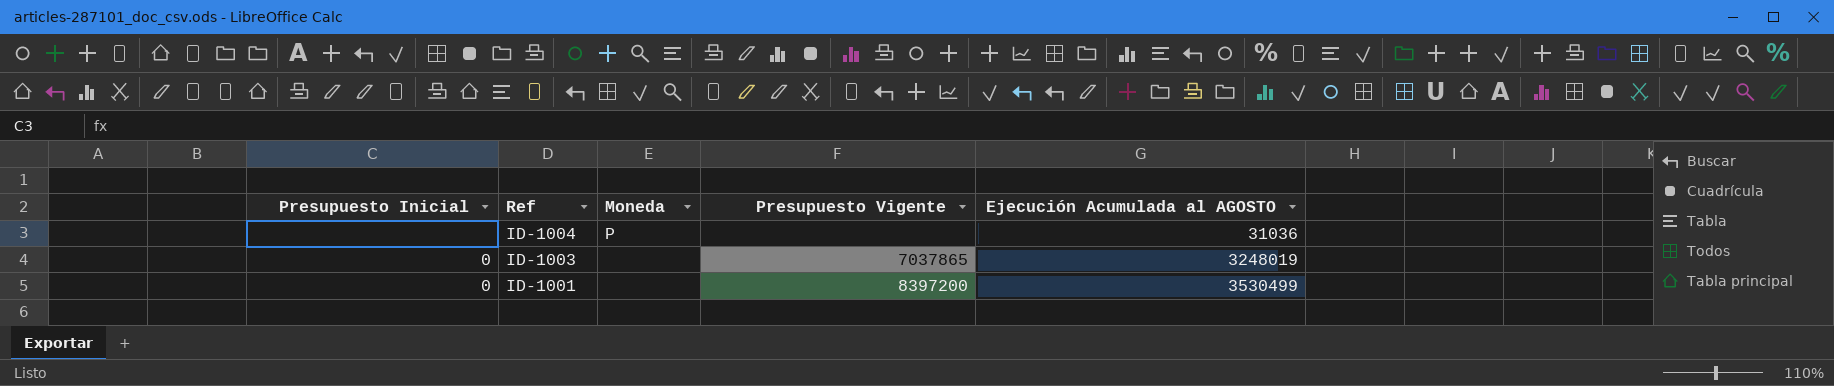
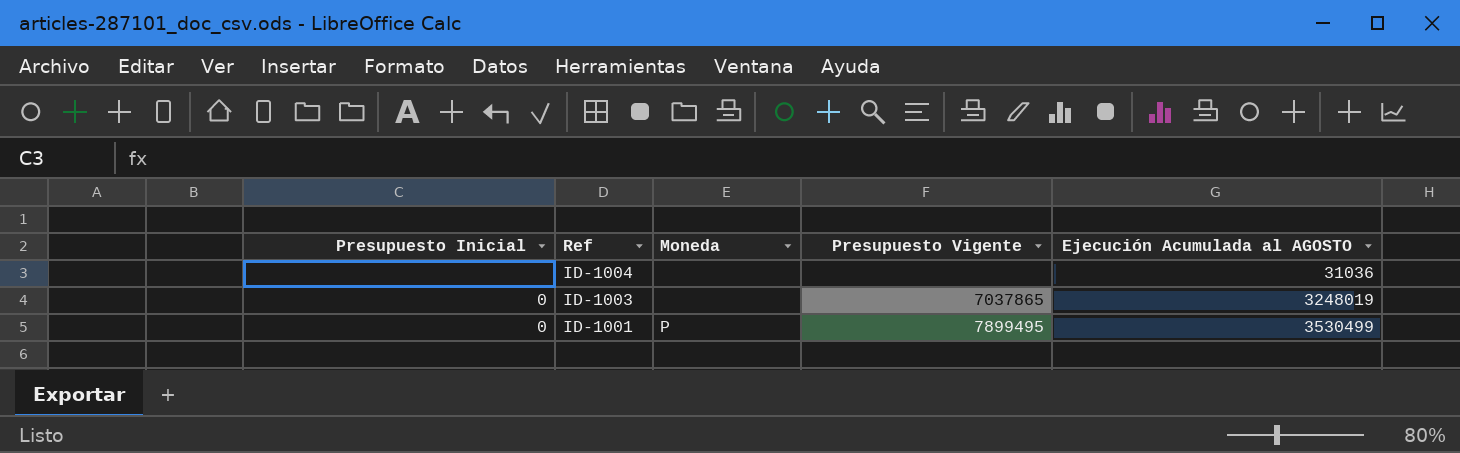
ID-1004 | Moneda: P -> none
ID-1001 | Moneda: none -> P
ID-1001 | Presupuesto Vigente: 8397200 -> 7899495

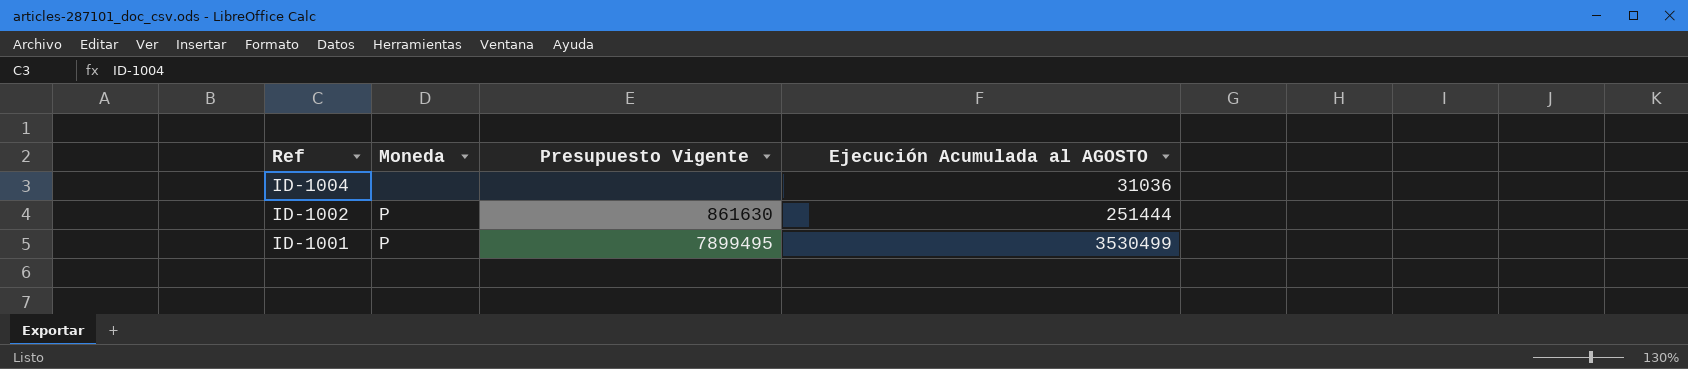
column Presupuesto Inicial | position: 1 -> none
row ID-1003: 0 | none | 7037865 | 3248019 -> none
row ID-1002: none -> P | 861630 | 251444

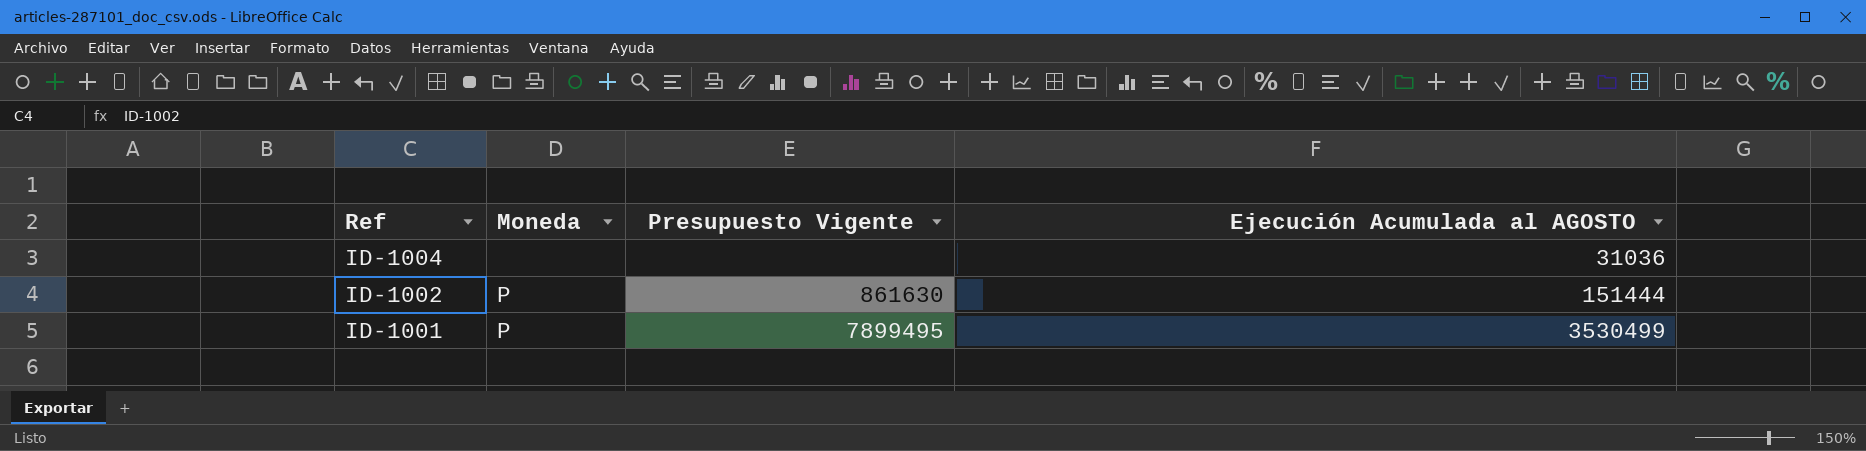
ID-1002 | Ejecución Acumulada al AGOSTO: 251444 -> 151444

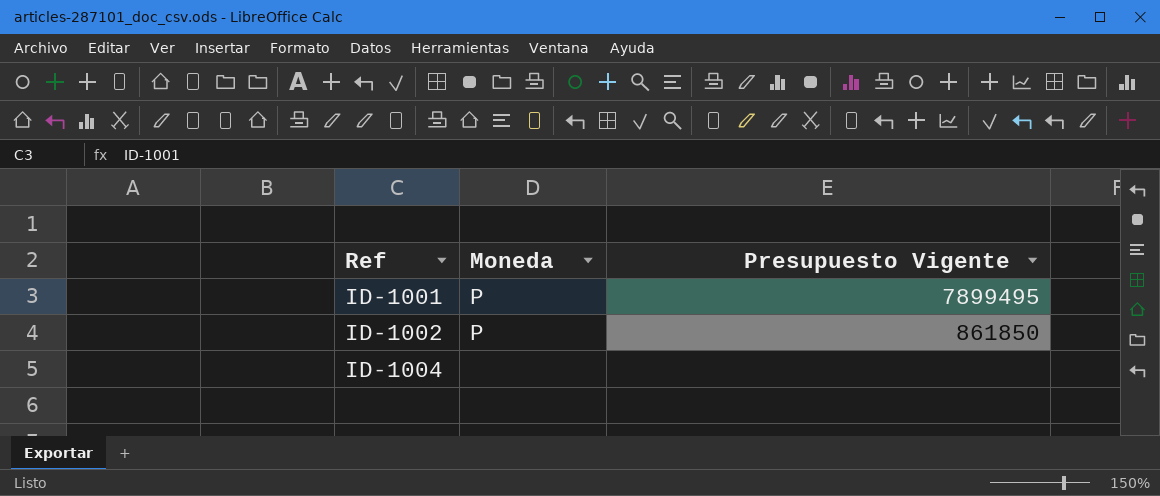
row order: Ref descending -> Ref ascending
column Ejecución Acumulada al AGOSTO | position: 4 -> none
ID-1002 | Presupuesto Vigente: 861630 -> 861850

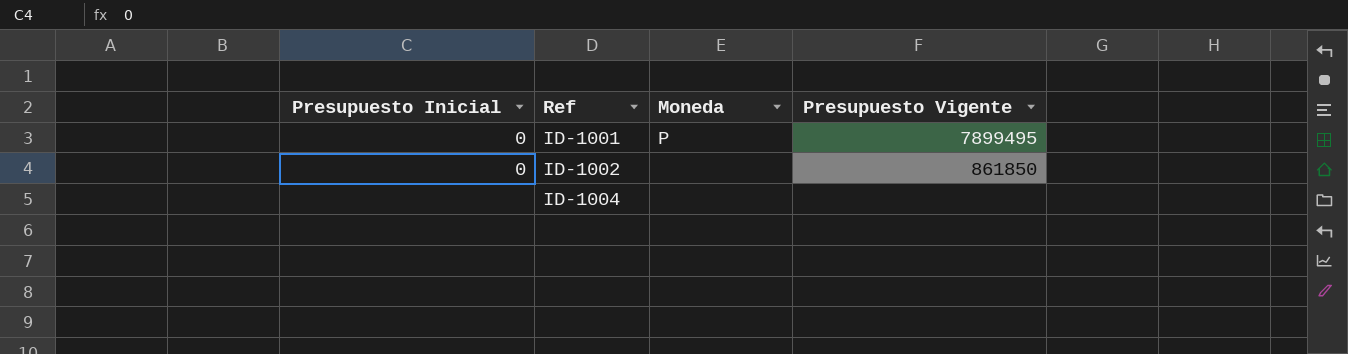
column Presupuesto Inicial | position: none -> 1
ID-1002 | Moneda: P -> none

